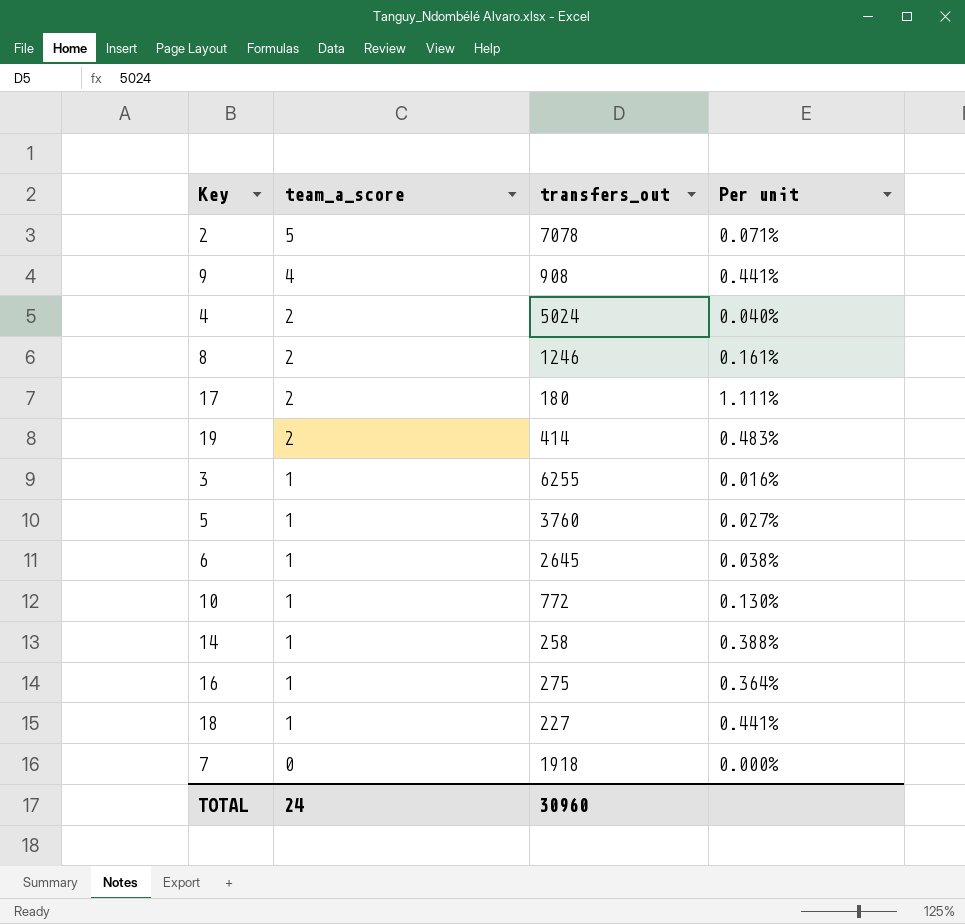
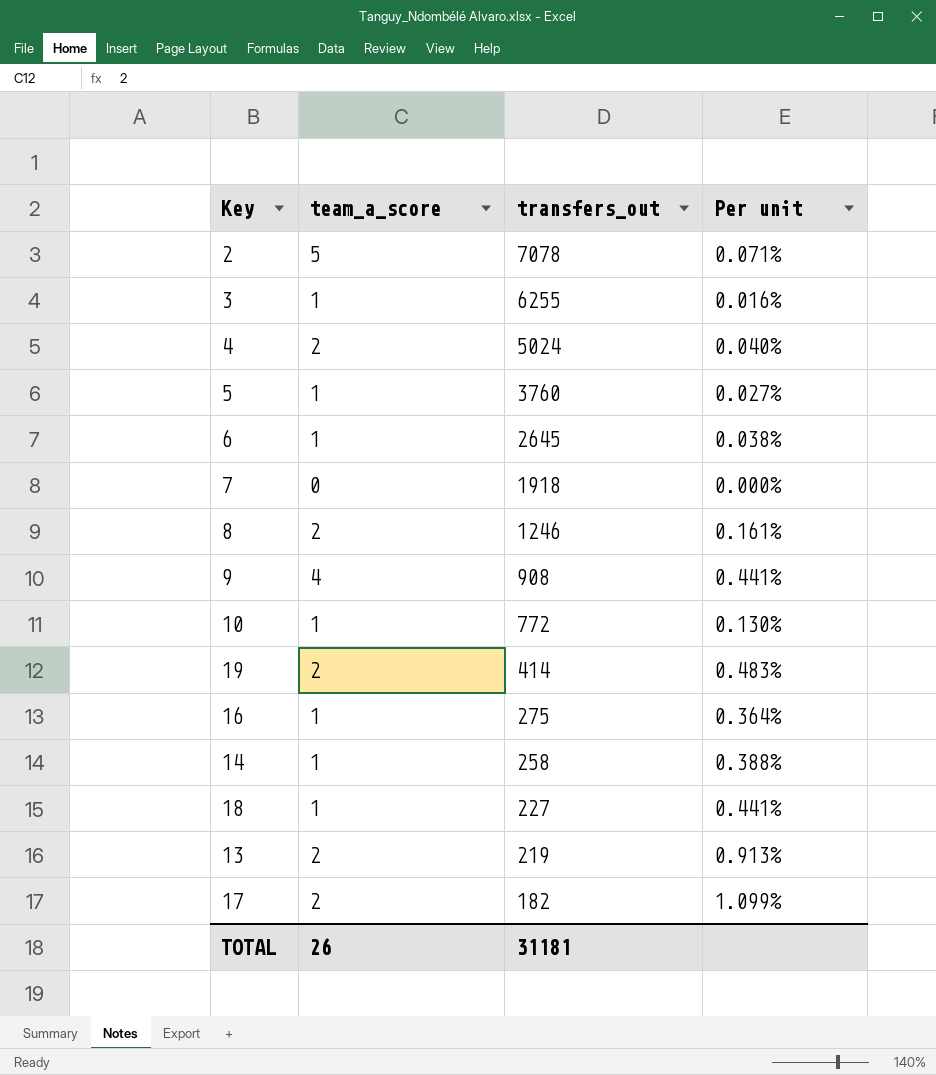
row order: team_a_score descending -> transfers_out descending
row 13: none -> 2 | 219 | 0.913%
17 | transfers_out: 180 -> 182
17 | Per unit: 1.111% -> 1.099%
TOTAL | team_a_score: 24 -> 26
TOTAL | transfers_out: 30960 -> 31181

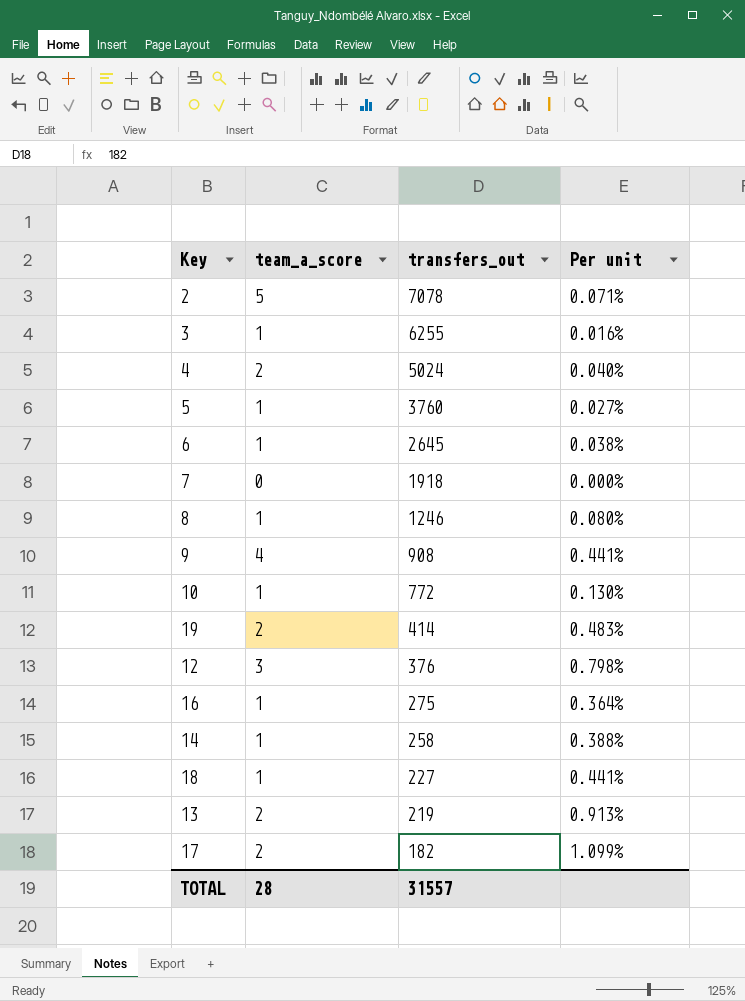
8 | team_a_score: 2 -> 1
8 | Per unit: 0.161% -> 0.080%
row 12: none -> 3 | 376 | 0.798%
TOTAL | team_a_score: 26 -> 28
TOTAL | transfers_out: 31181 -> 31557

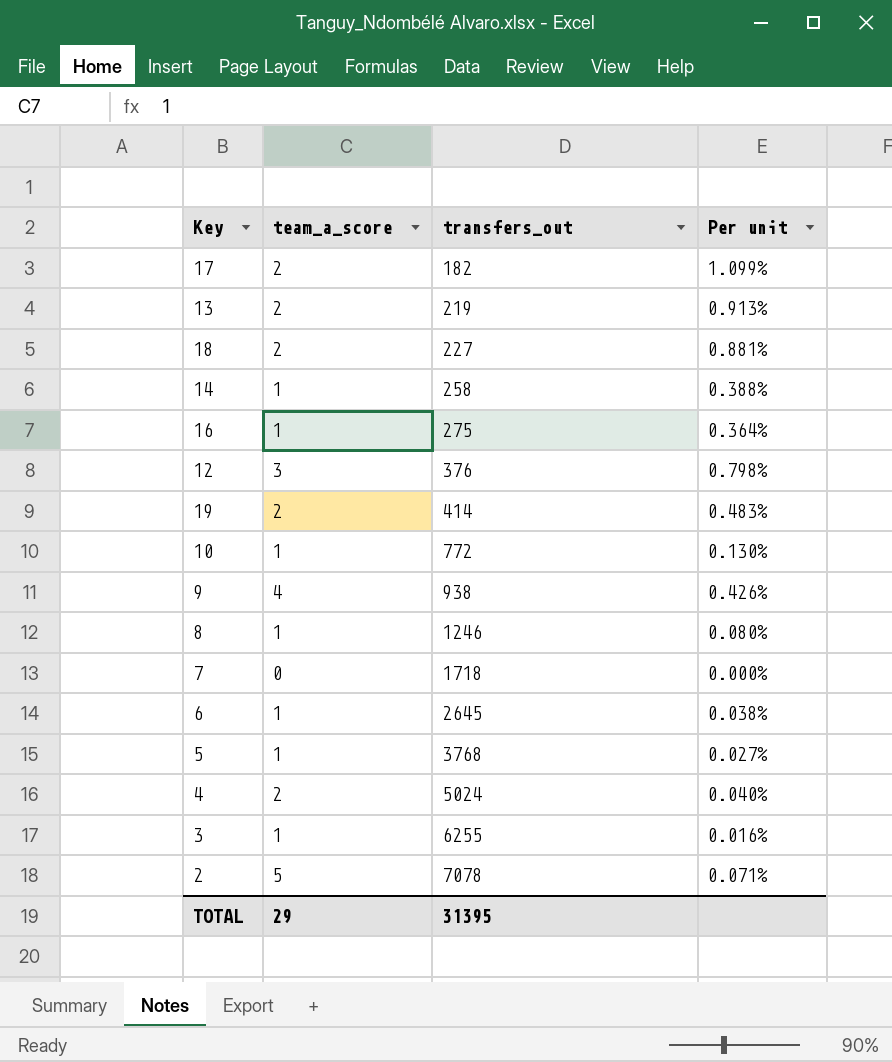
row order: transfers_out descending -> transfers_out ascending
18 | team_a_score: 1 -> 2
18 | Per unit: 0.441% -> 0.881%
9 | transfers_out: 908 -> 938
9 | Per unit: 0.441% -> 0.426%
7 | transfers_out: 1918 -> 1718
5 | transfers_out: 3760 -> 3768
TOTAL | team_a_score: 28 -> 29
TOTAL | transfers_out: 31557 -> 31395

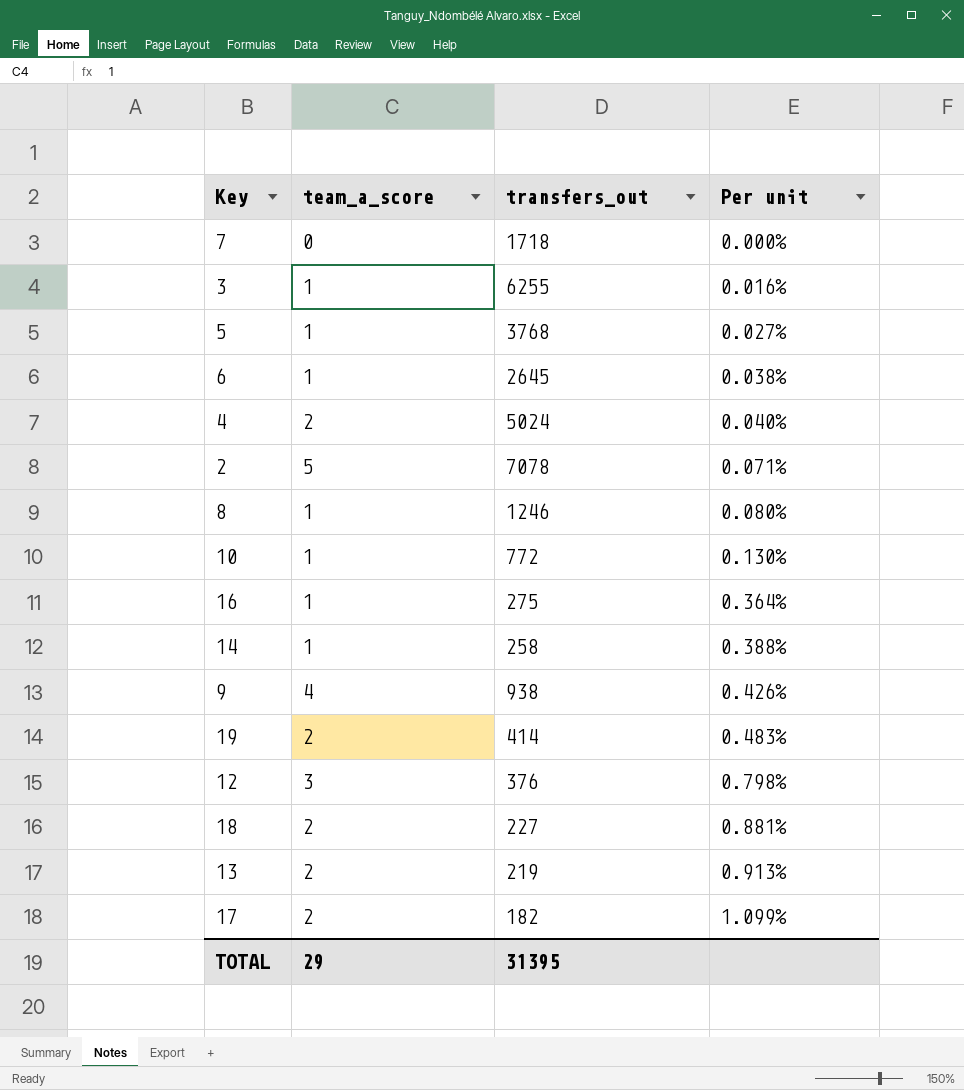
row order: transfers_out ascending -> Per unit ascending

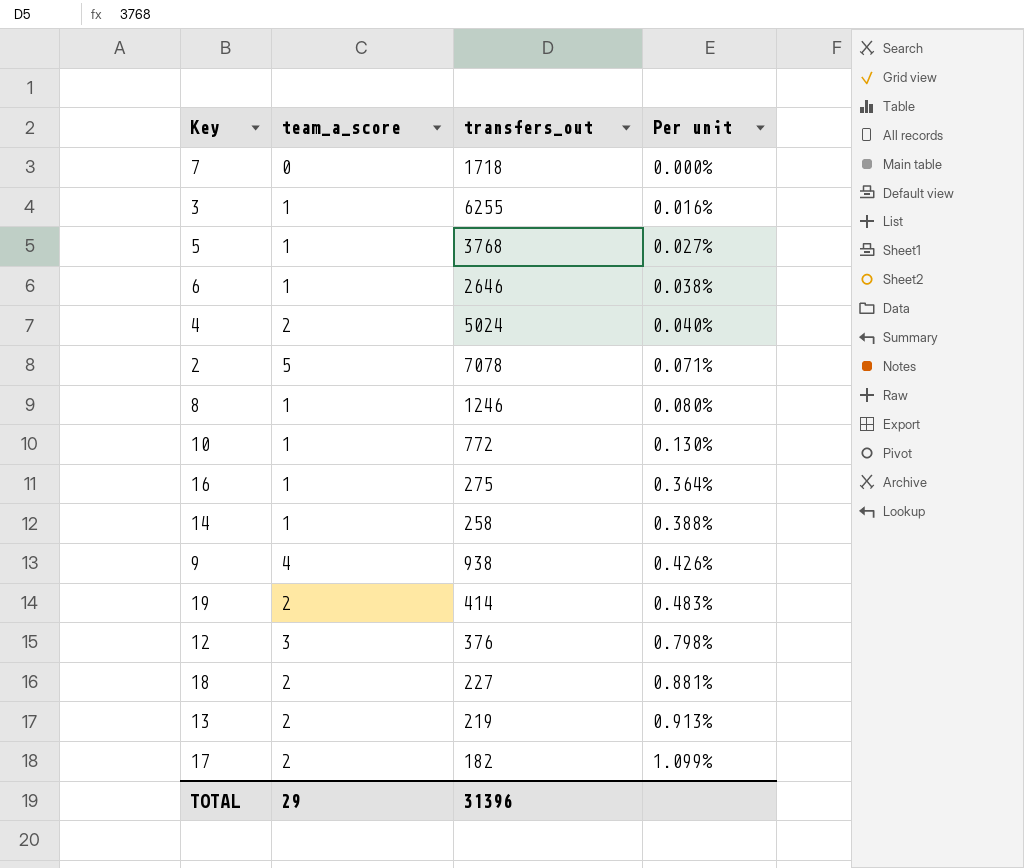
6 | transfers_out: 2645 -> 2646
TOTAL | transfers_out: 31395 -> 31396

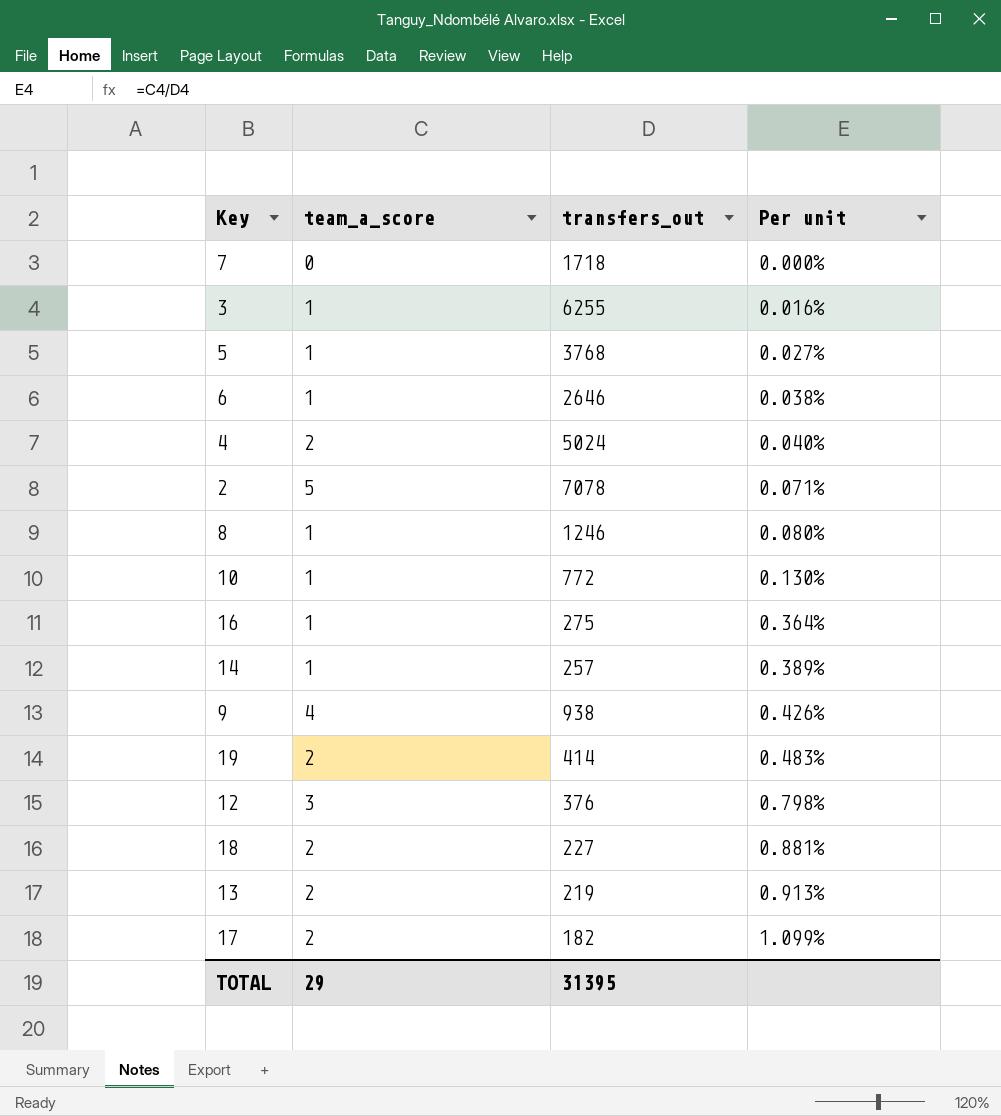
14 | transfers_out: 258 -> 257
14 | Per unit: 0.388% -> 0.389%
TOTAL | transfers_out: 31396 -> 31395

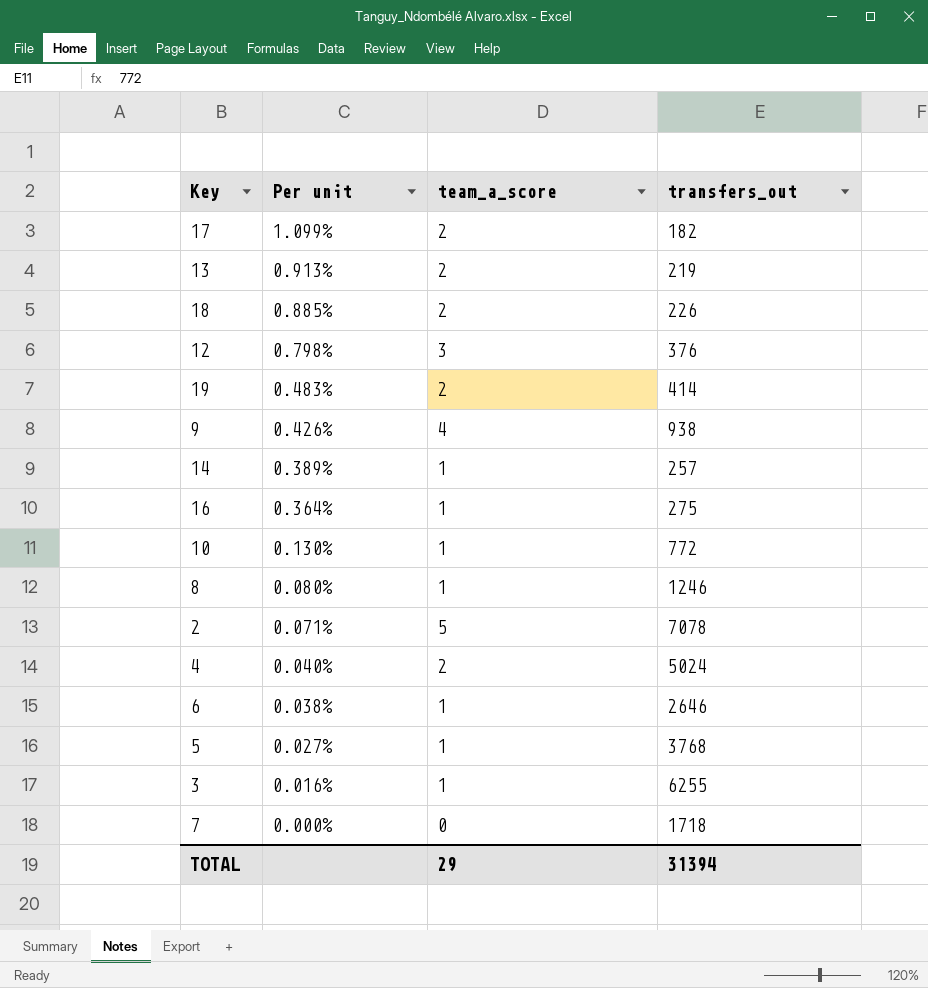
row order: Per unit ascending -> Per unit descending
column Per unit | position: 4 -> 2
18 | Per unit: 0.881% -> 0.885%
18 | transfers_out: 227 -> 226
TOTAL | transfers_out: 31395 -> 31394

